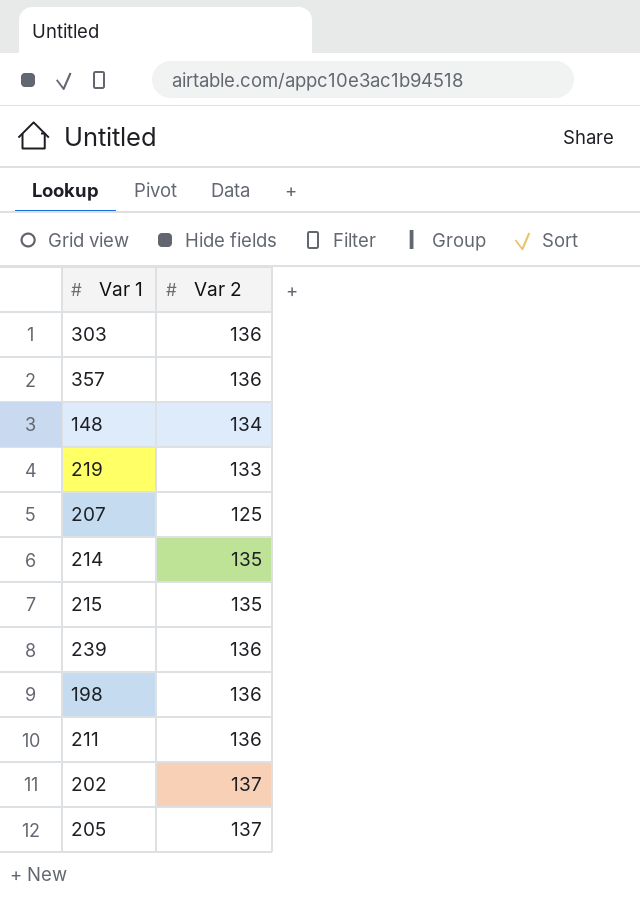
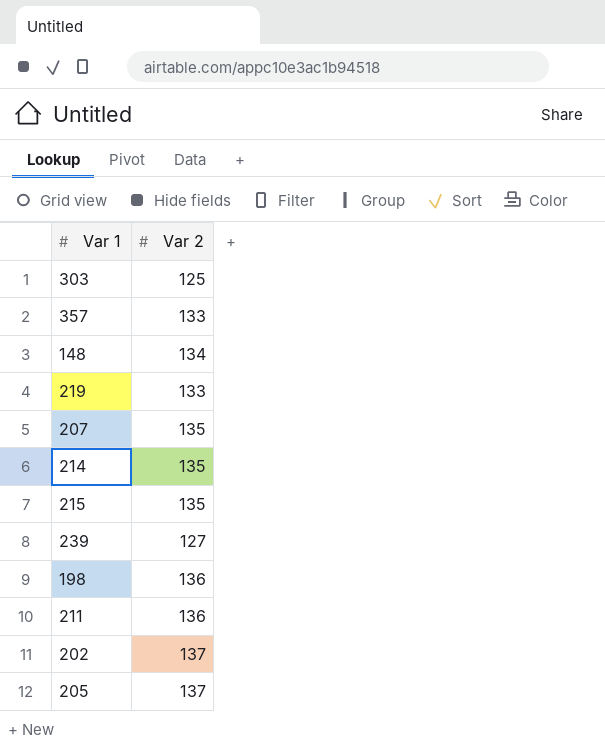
303 | Var 2: 136 -> 125
357 | Var 2: 136 -> 133
207 | Var 2: 125 -> 135
239 | Var 2: 136 -> 127

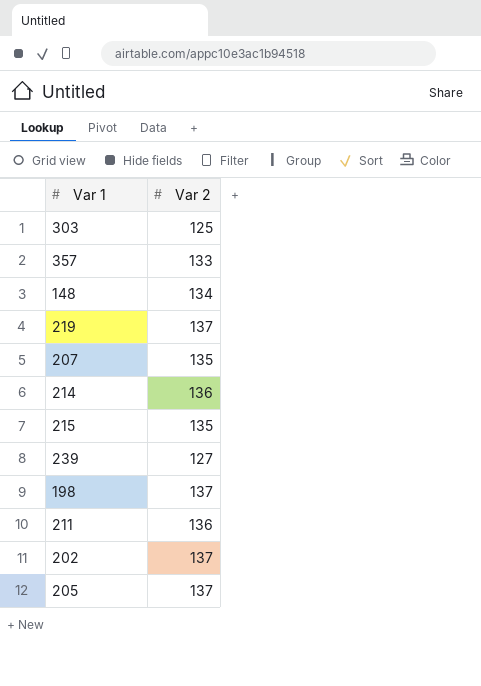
219 | Var 2: 133 -> 137
214 | Var 2: 135 -> 136
198 | Var 2: 136 -> 137

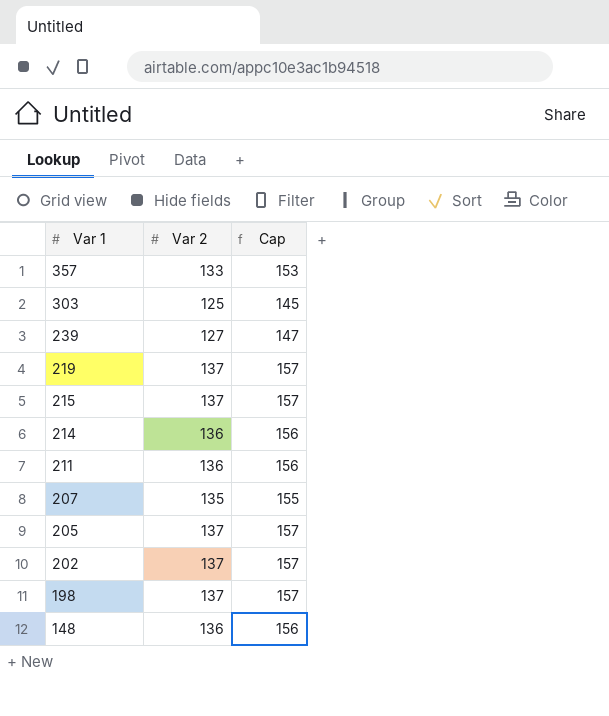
row order: none -> Var 1 descending
column Cap | formula: none -> [Var 2] + 20
215 | Var 2: 135 -> 137
148 | Var 2: 134 -> 136

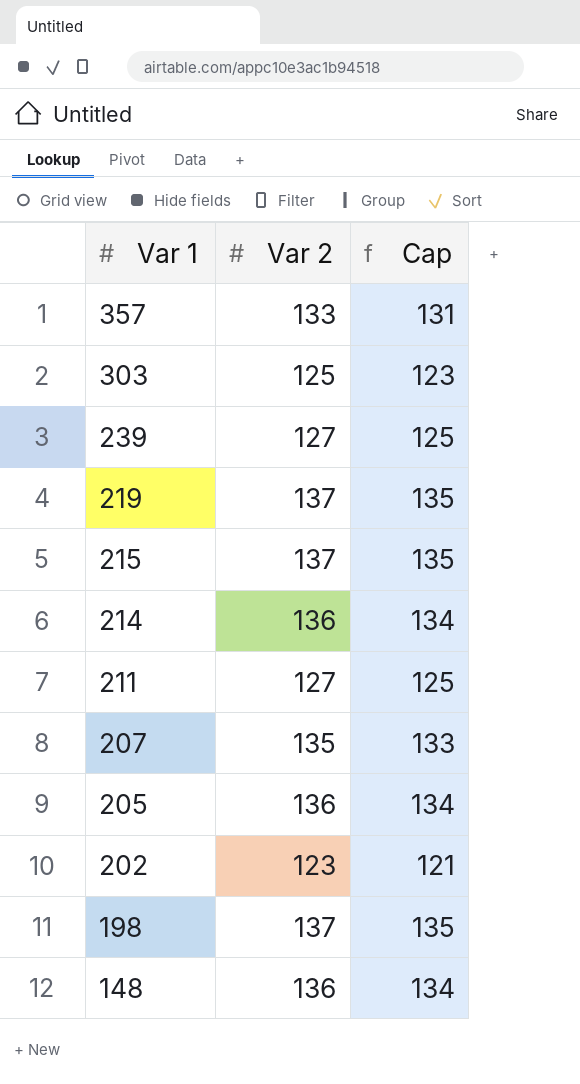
column Cap | formula: [Var 2] + 20 -> [Var 2] - 2
211 | Var 2: 136 -> 127
205 | Var 2: 137 -> 136
202 | Var 2: 137 -> 123

